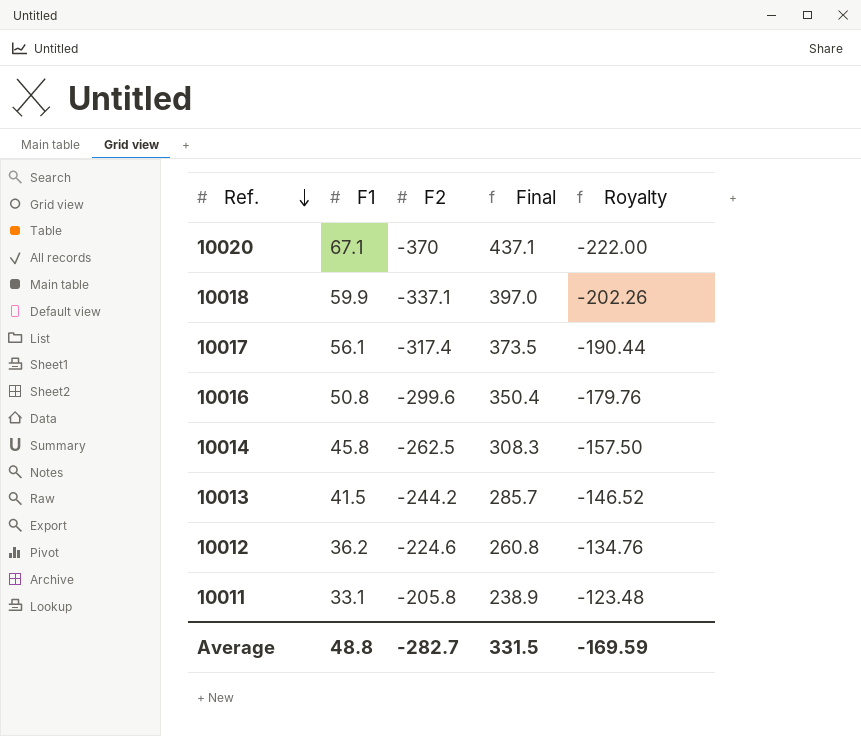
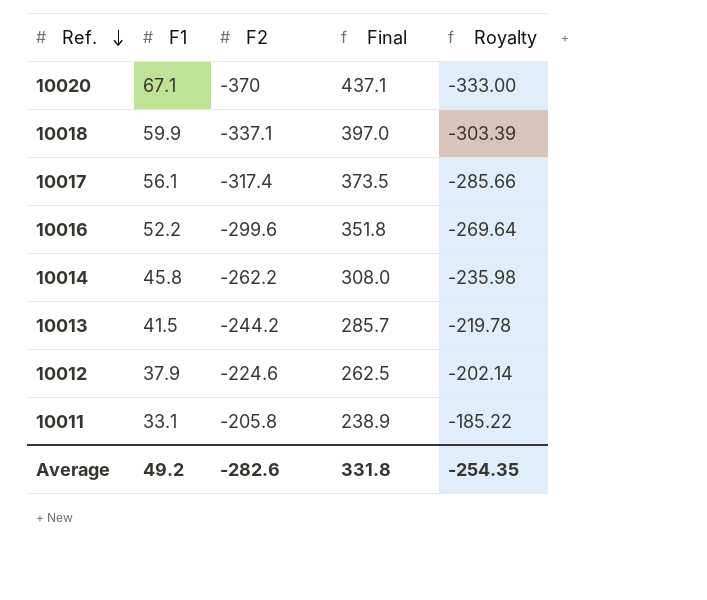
column Royalty | formula: [F2] * 0.6 -> [F2] * 0.9
10016 | F1: 50.8 -> 52.2
10016 | Final: 350.4 -> 351.8
10014 | F2: -262.5 -> -262.2
10014 | Final: 308.3 -> 308.0
10012 | F1: 36.2 -> 37.9
10012 | Final: 260.8 -> 262.5
Average | F1: 48.8 -> 49.2
Average | F2: -282.7 -> -282.6
Average | Final: 331.5 -> 331.8
Average | Royalty: -169.59 -> -254.35

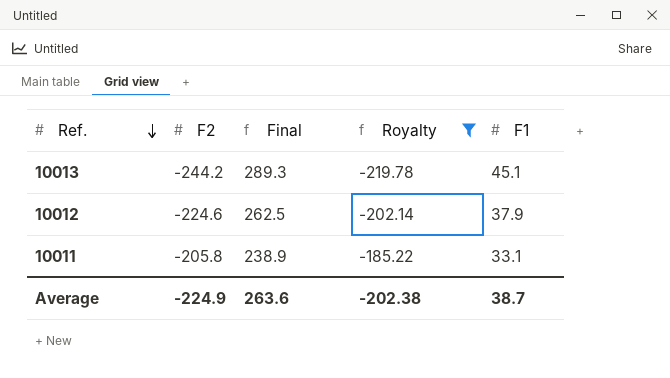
filter: none -> Royalty >= -219.78
column F1 | position: 2 -> 5
10013 | Final: 285.7 -> 289.3
10013 | F1: 41.5 -> 45.1
Average | F2: -282.6 -> -224.9
Average | Final: 331.8 -> 263.6
Average | Royalty: -254.35 -> -202.38
Average | F1: 49.2 -> 38.7

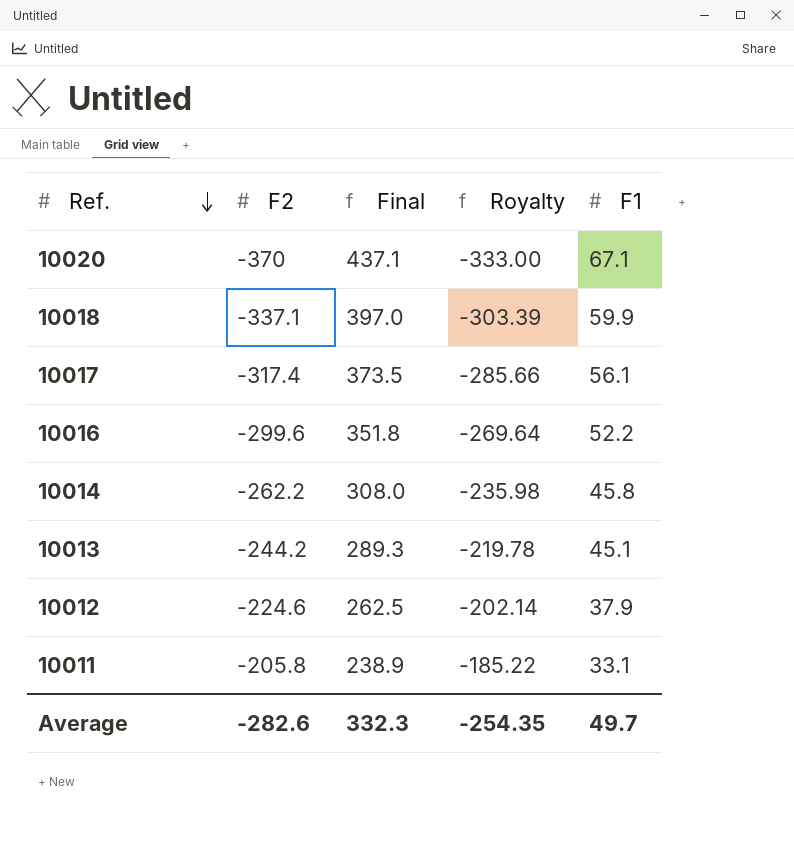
filter: Royalty >= -219.78 -> none
Average | F2: -224.9 -> -282.6
Average | Final: 263.6 -> 332.3
Average | Royalty: -202.38 -> -254.35
Average | F1: 38.7 -> 49.7

